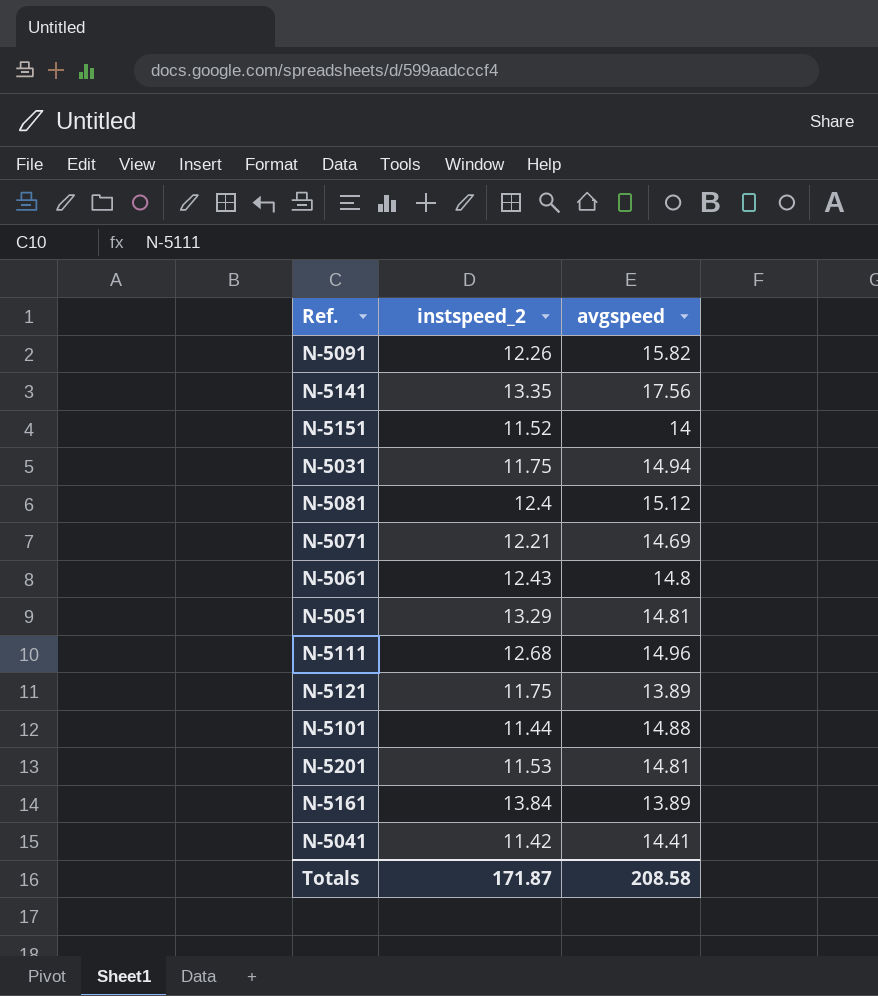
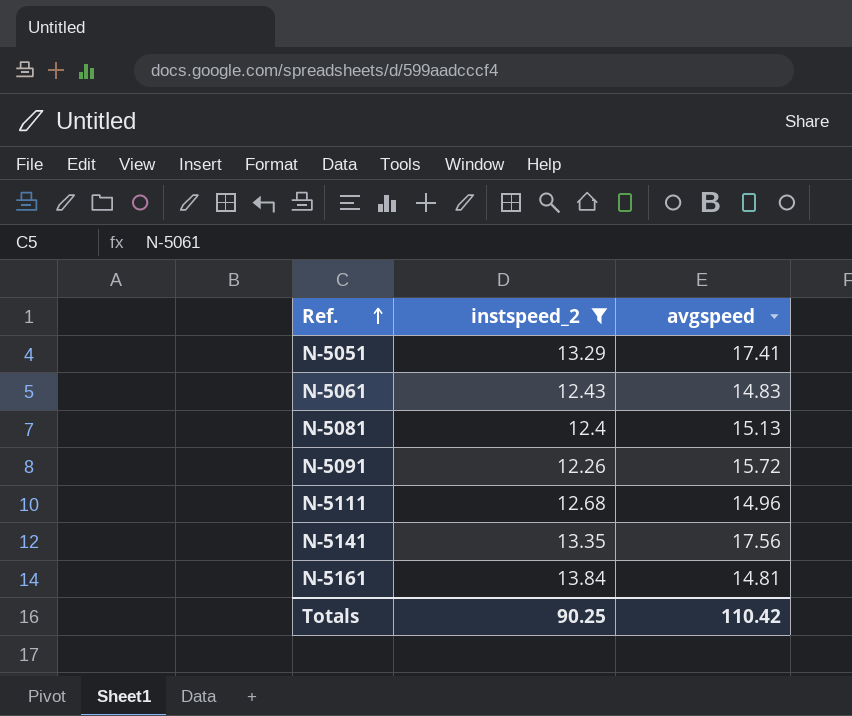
filter: none -> instspeed_2 >= 12.26
row order: none -> Ref. ascending
N-5051 | avgspeed: 14.81 -> 17.41
N-5061 | avgspeed: 14.8 -> 14.83
N-5081 | avgspeed: 15.12 -> 15.13
N-5091 | avgspeed: 15.82 -> 15.72
N-5161 | avgspeed: 13.89 -> 14.81
Totals | instspeed_2: 171.87 -> 90.25
Totals | avgspeed: 208.58 -> 110.42

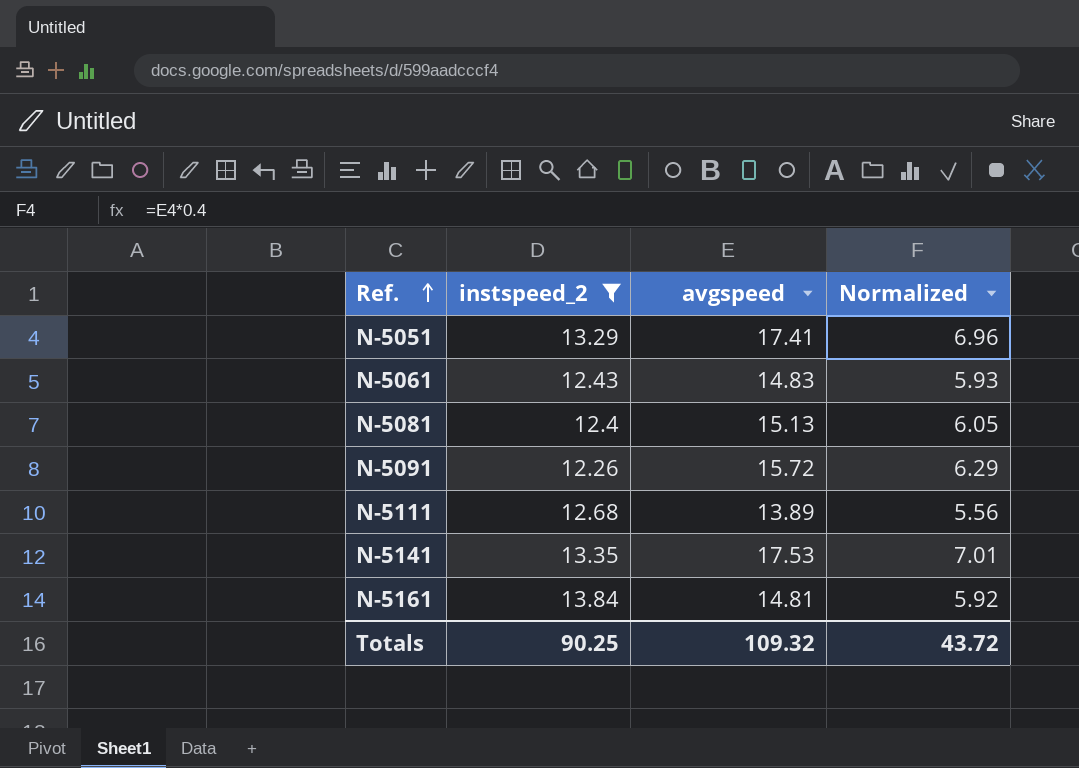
column Normalized | formula: none -> [avgspeed] * 0.4
N-5111 | avgspeed: 14.96 -> 13.89
N-5141 | avgspeed: 17.56 -> 17.53
Totals | avgspeed: 110.42 -> 109.32

